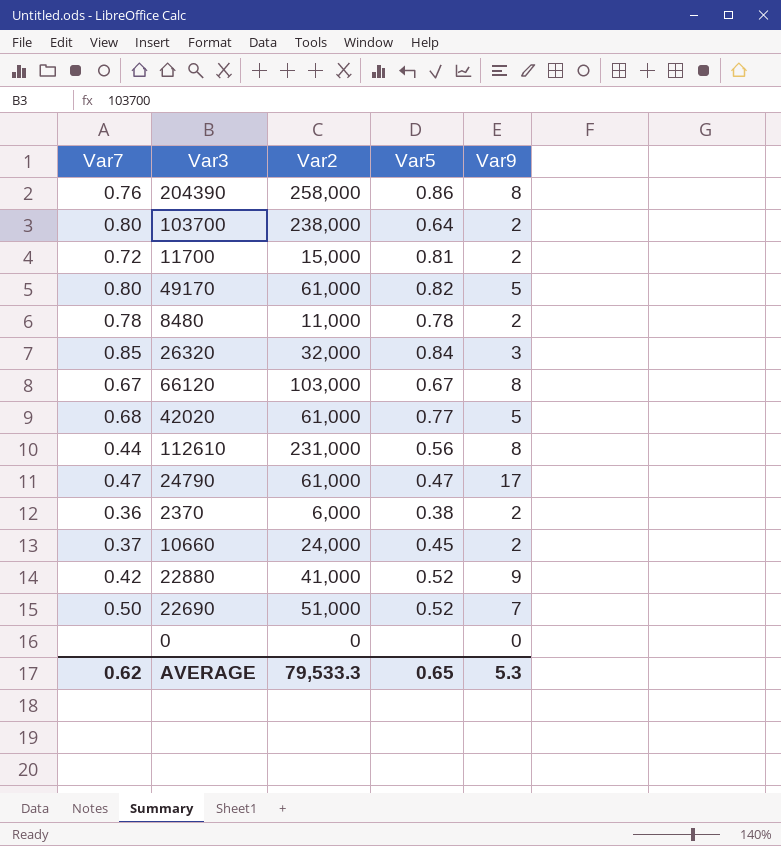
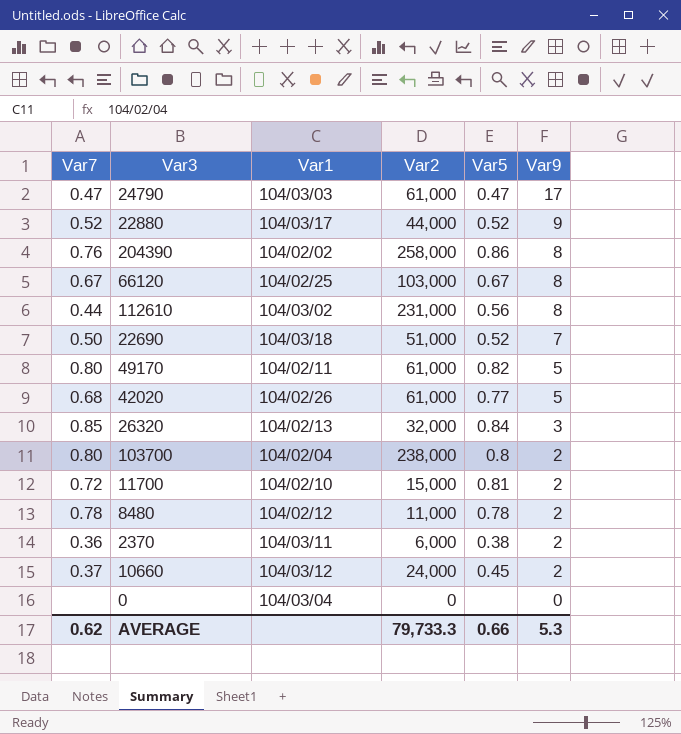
row order: none -> Var9 descending
column Var1 | position: none -> 3
22880 | Var7: 0.42 -> 0.52
22880 | Var2: 41,000 -> 44,000
103700 | Var5: 0.64 -> 0.8
AVERAGE | Var2: 79,533.3 -> 79,733.3
AVERAGE | Var5: 0.65 -> 0.66

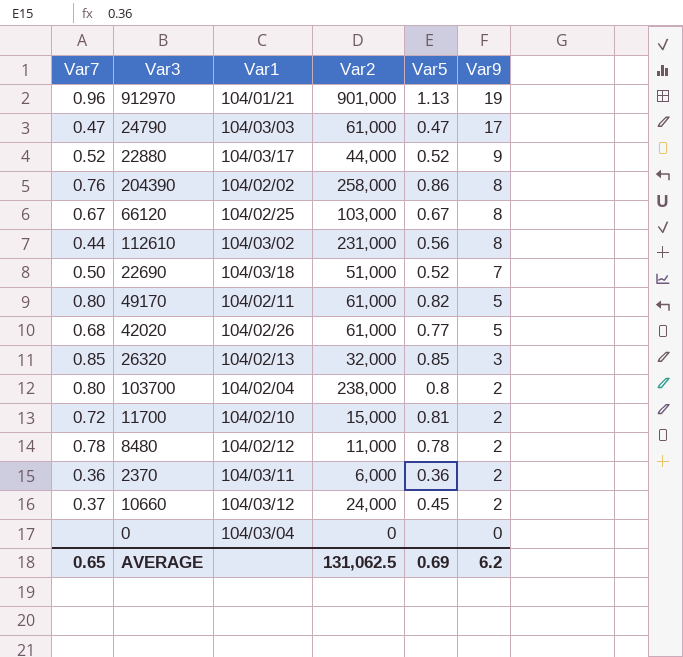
row 912970: none -> 0.96 | 104/01/21 | 901,000 | 1.13 | 19
26320 | Var5: 0.84 -> 0.85
2370 | Var5: 0.38 -> 0.36
AVERAGE | Var7: 0.62 -> 0.65
AVERAGE | Var2: 79,733.3 -> 131,062.5
AVERAGE | Var5: 0.66 -> 0.69
AVERAGE | Var9: 5.3 -> 6.2

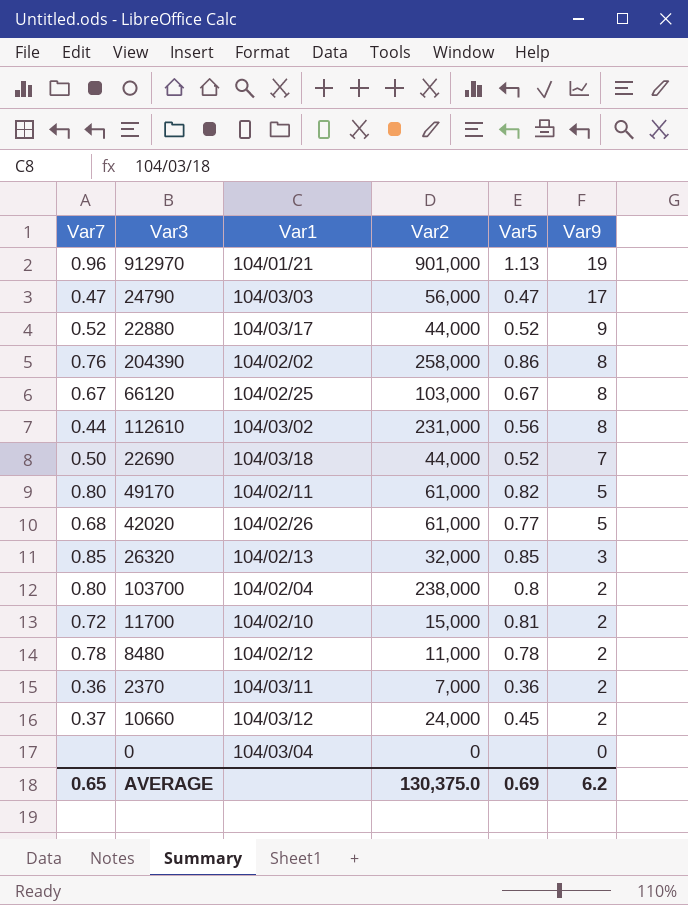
24790 | Var2: 61,000 -> 56,000
22690 | Var2: 51,000 -> 44,000
2370 | Var2: 6,000 -> 7,000
AVERAGE | Var2: 131,062.5 -> 130,375.0

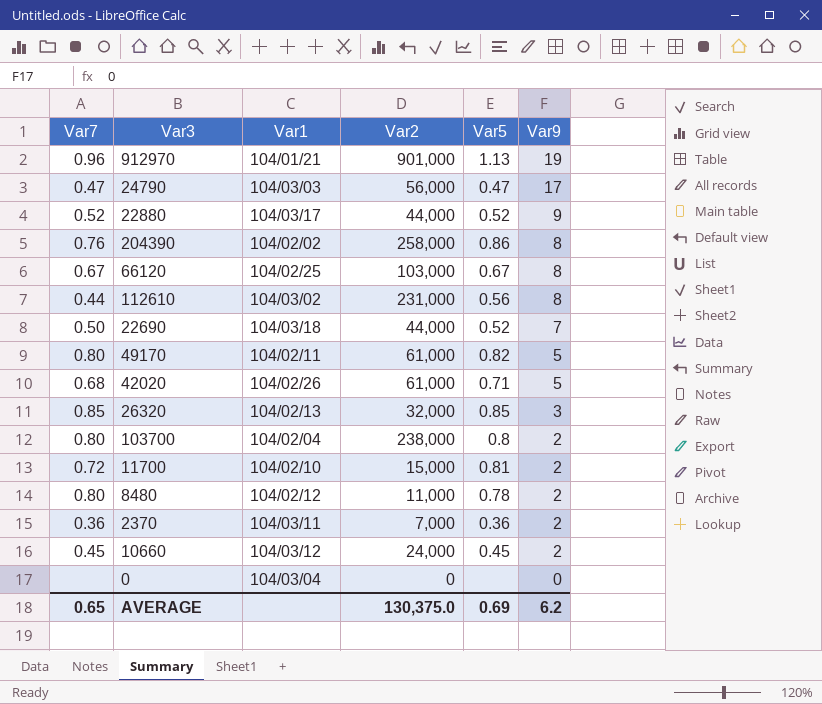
42020 | Var5: 0.77 -> 0.71
8480 | Var7: 0.78 -> 0.80
10660 | Var7: 0.37 -> 0.45

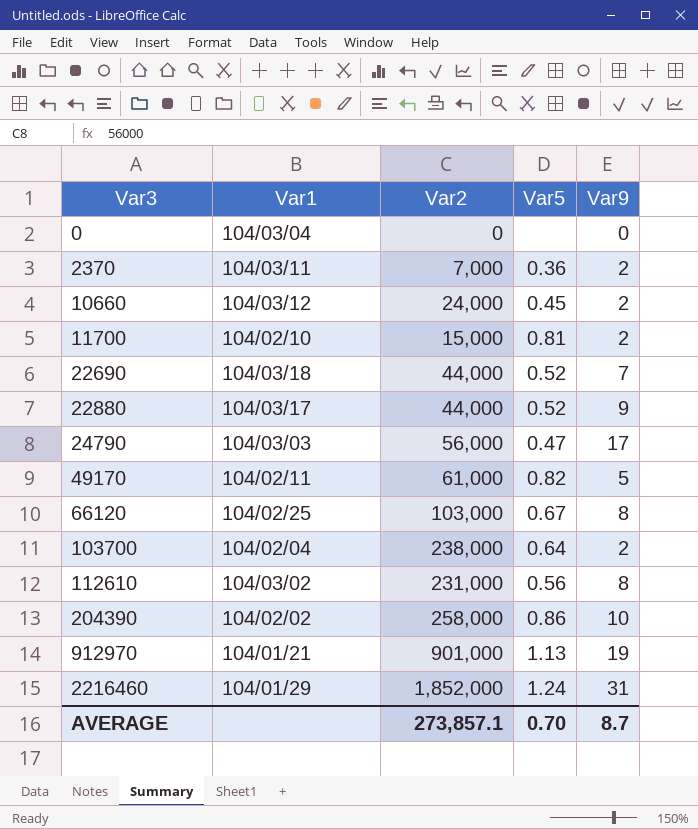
row order: Var9 descending -> Var3 ascending
column Var7 | position: 1 -> none
row 42020: 0.68 | 104/02/26 | 61,000 | 0.71 | 5 -> none
row 26320: 0.85 | 104/02/13 | 32,000 | 0.85 | 3 -> none
row 8480: 0.80 | 104/02/12 | 11,000 | 0.78 | 2 -> none
103700 | Var5: 0.8 -> 0.64
204390 | Var9: 8 -> 10
row 2216460: none -> 104/01/29 | 1,852,000 | 1.24 | 31
AVERAGE | Var2: 130,375.0 -> 273,857.1
AVERAGE | Var5: 0.69 -> 0.70
AVERAGE | Var9: 6.2 -> 8.7

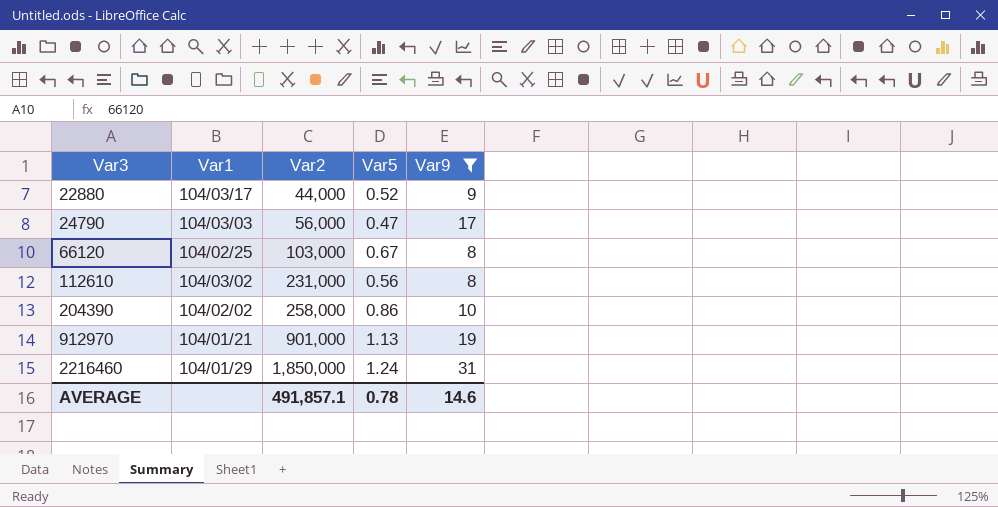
filter: none -> Var9 >= 8
2216460 | Var2: 1,852,000 -> 1,850,000
AVERAGE | Var2: 273,857.1 -> 491,857.1
AVERAGE | Var5: 0.70 -> 0.78
AVERAGE | Var9: 8.7 -> 14.6

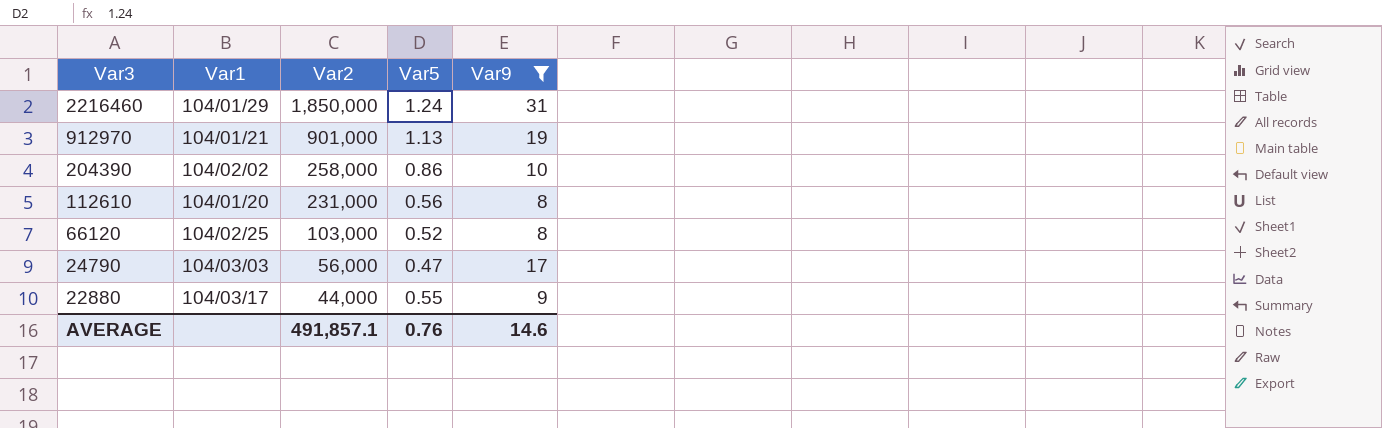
row order: Var3 ascending -> Var3 descending
112610 | Var1: 104/03/02 -> 104/01/20
66120 | Var5: 0.67 -> 0.52
22880 | Var5: 0.52 -> 0.55
AVERAGE | Var5: 0.78 -> 0.76

